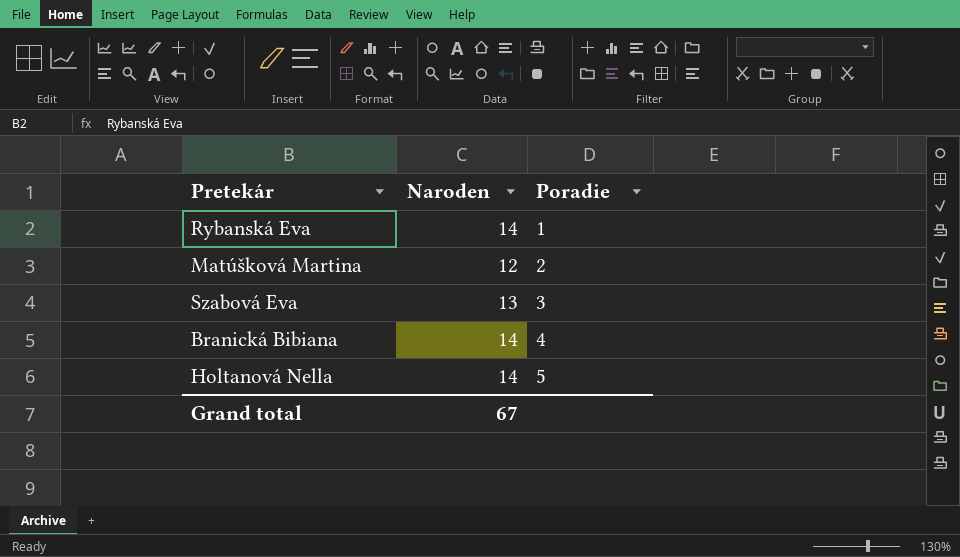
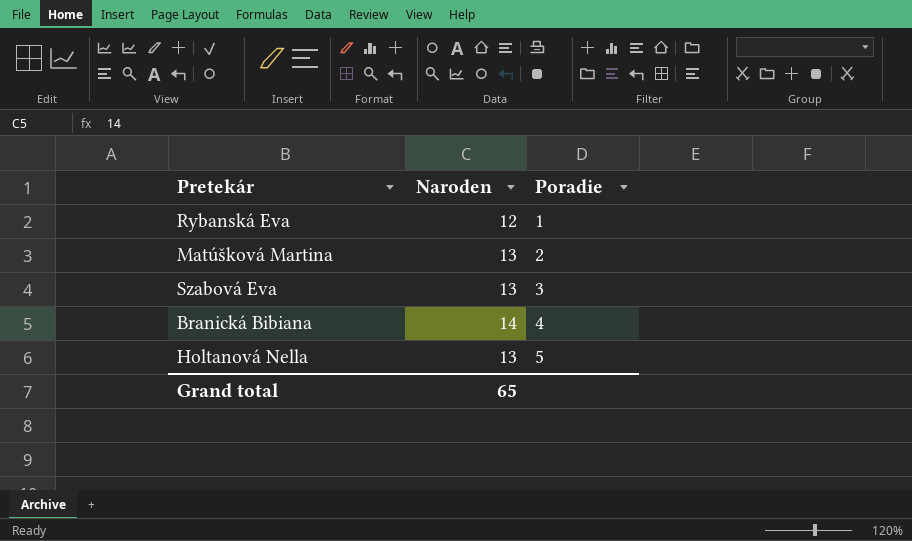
Rybanská Eva | Naroden: 14 -> 12
Matúšková Martina | Naroden: 12 -> 13
Holtanová Nella | Naroden: 14 -> 13
Grand total | Naroden: 67 -> 65

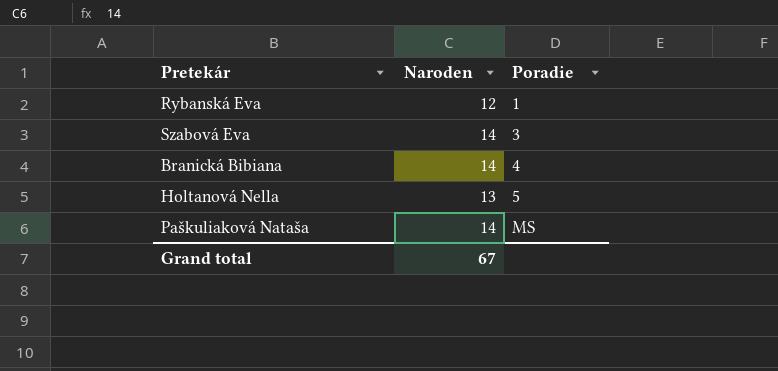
row Matúšková Martina: 13 | 2 -> none
Szabová Eva | Naroden: 13 -> 14
row Paškuliaková Nataša: none -> 14 | MS
Grand total | Naroden: 65 -> 67

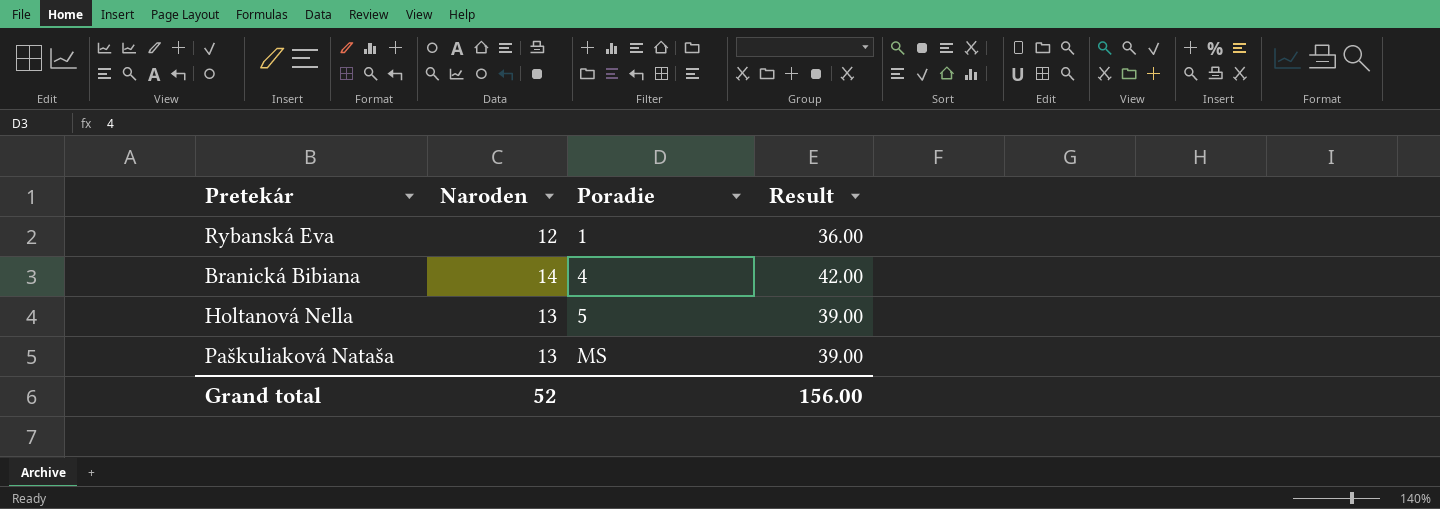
column Result | formula: none -> [Naroden] * 3
row Szabová Eva: 14 | 3 -> none
Paškuliaková Nataša | Naroden: 14 -> 13
Grand total | Naroden: 67 -> 52

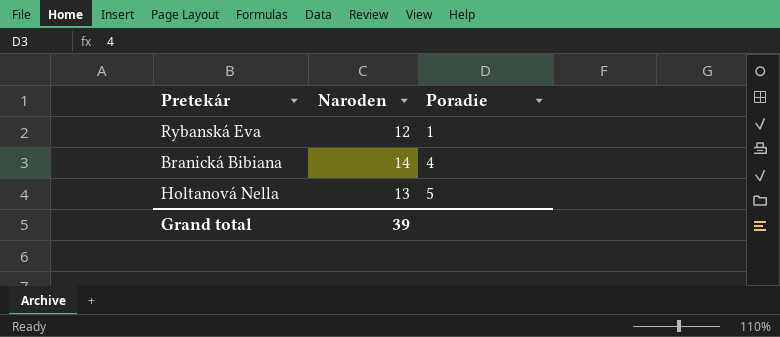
column Result | formula: [Naroden] * 3 -> none
row Paškuliaková Nataša: 13 | MS | 39.00 -> none
Grand total | Naroden: 52 -> 39

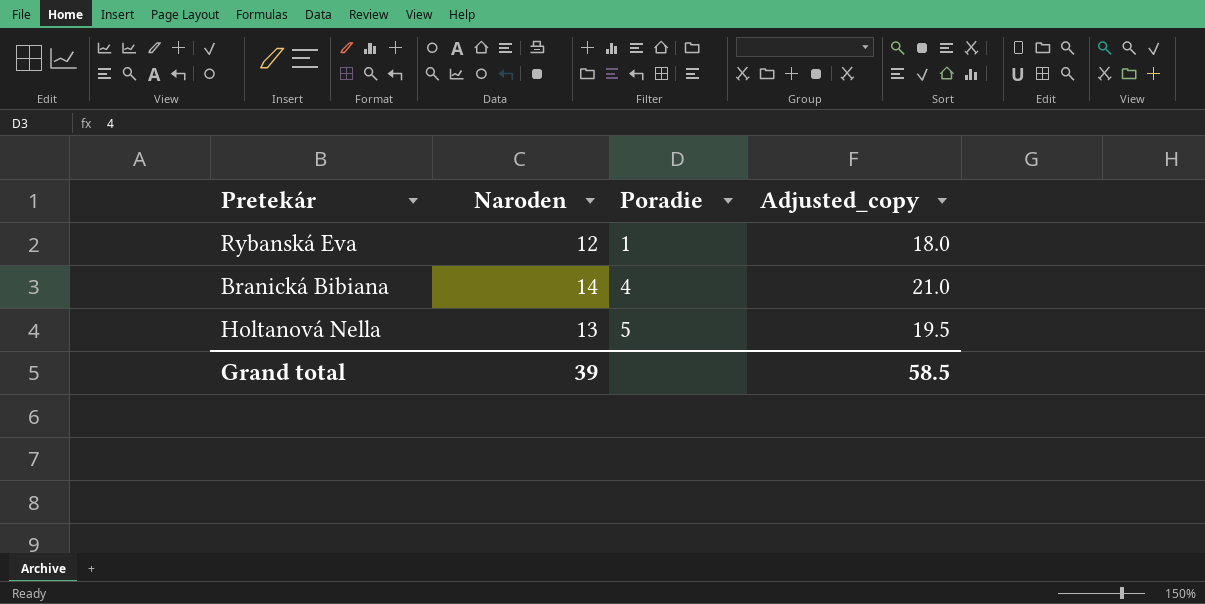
column Adjusted_copy | formula: none -> [Naroden] * 1.5

